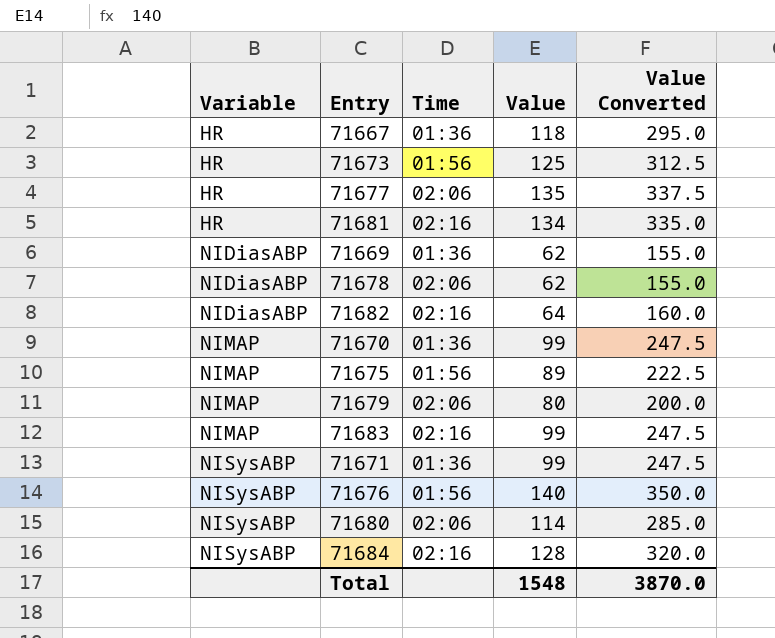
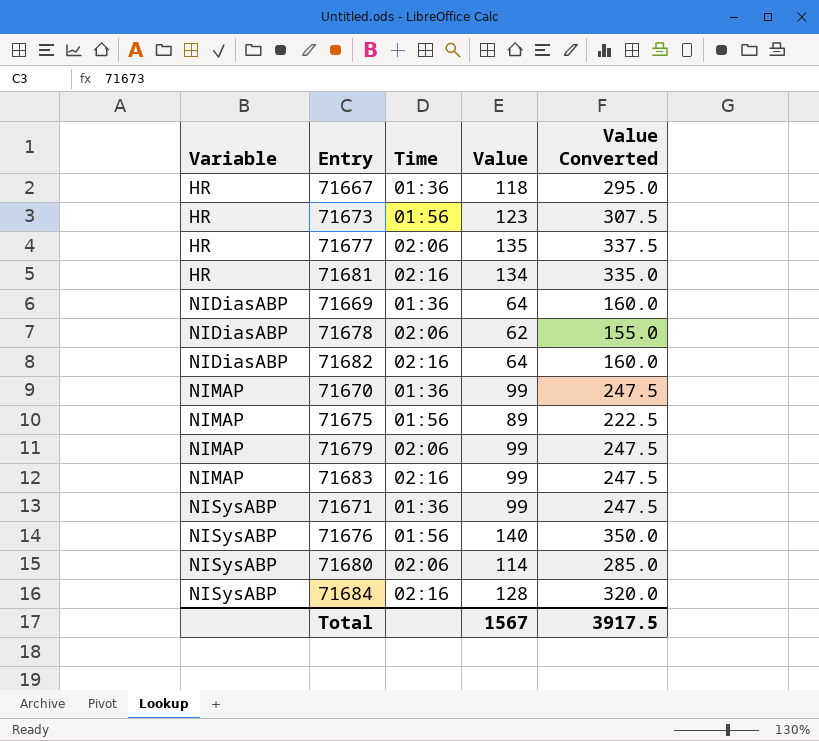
71673 | Value: 125 -> 123
71673 | Value Converted: 312.5 -> 307.5
71669 | Value: 62 -> 64
71669 | Value Converted: 155.0 -> 160.0
71679 | Value: 80 -> 99
71679 | Value Converted: 200.0 -> 247.5
Total | Value: 1548 -> 1567
Total | Value Converted: 3870.0 -> 3917.5

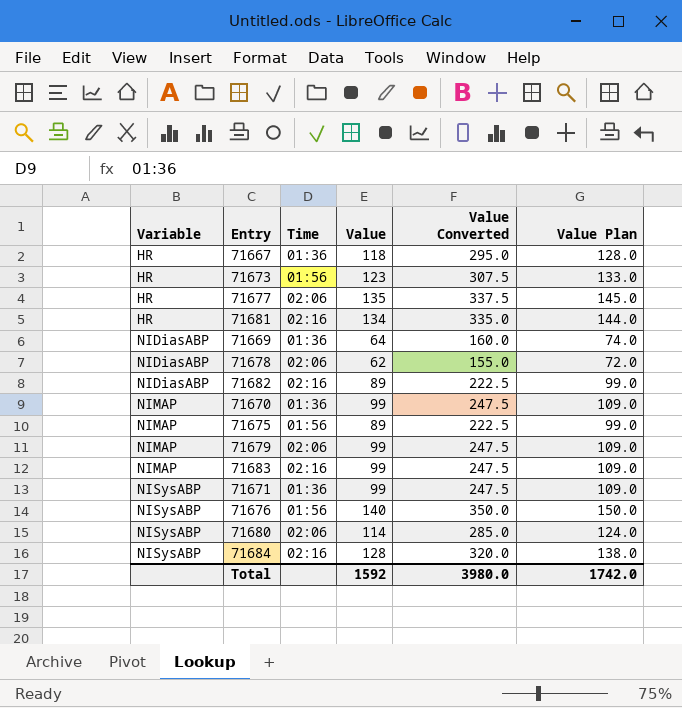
column Value Plan | formula: none -> [Value] + 10
71682 | Value: 64 -> 89
71682 | Value Converted: 160.0 -> 222.5
Total | Value: 1567 -> 1592
Total | Value Converted: 3917.5 -> 3980.0

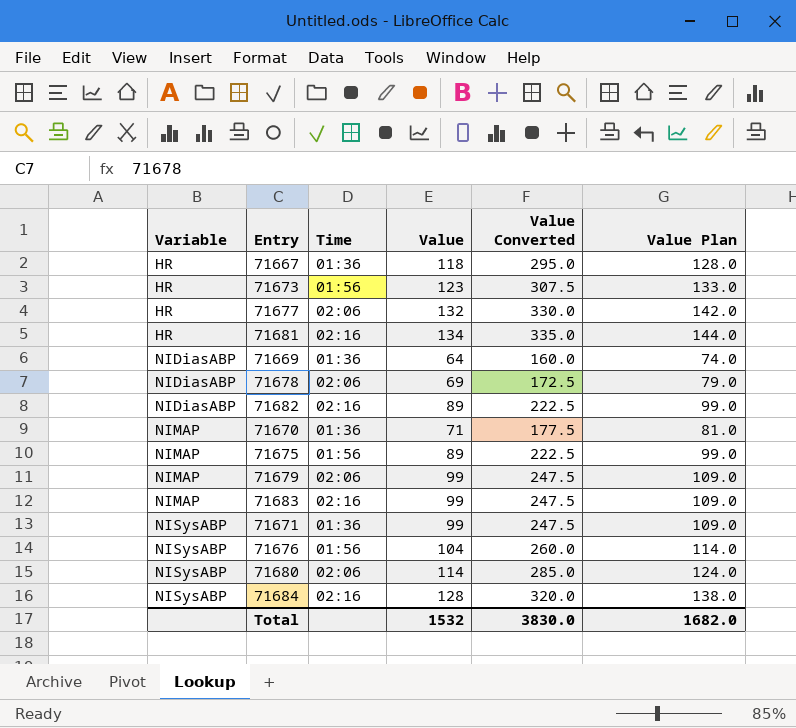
71677 | Value: 135 -> 132
71677 | Value Converted: 337.5 -> 330.0
71677 | Value Plan: 145.0 -> 142.0
71678 | Value: 62 -> 69
71678 | Value Converted: 155.0 -> 172.5
71678 | Value Plan: 72.0 -> 79.0
71670 | Value: 99 -> 71
71670 | Value Converted: 247.5 -> 177.5
71670 | Value Plan: 109.0 -> 81.0
71676 | Value: 140 -> 104
71676 | Value Converted: 350.0 -> 260.0
71676 | Value Plan: 150.0 -> 114.0
Total | Value: 1592 -> 1532
Total | Value Converted: 3980.0 -> 3830.0
Total | Value Plan: 1742.0 -> 1682.0

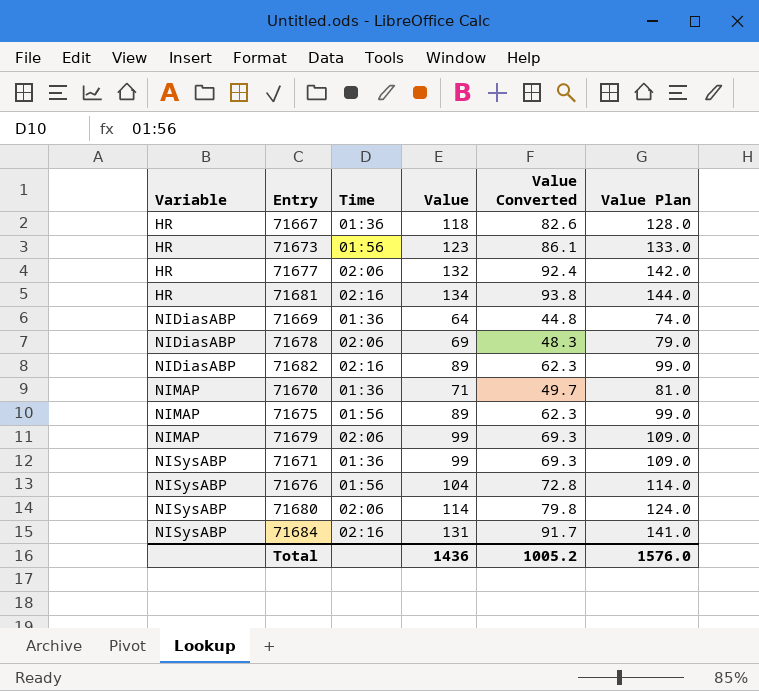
column Value Converted | formula: [Value] * 2.5 -> [Value] * 0.7
row 71683: NIMAP | 02:16 | 99 | 247.5 | 109.0 -> none
71684 | Value: 128 -> 131
71684 | Value Plan: 138.0 -> 141.0
Total | Value: 1532 -> 1436
Total | Value Converted: 3830.0 -> 1005.2
Total | Value Plan: 1682.0 -> 1576.0

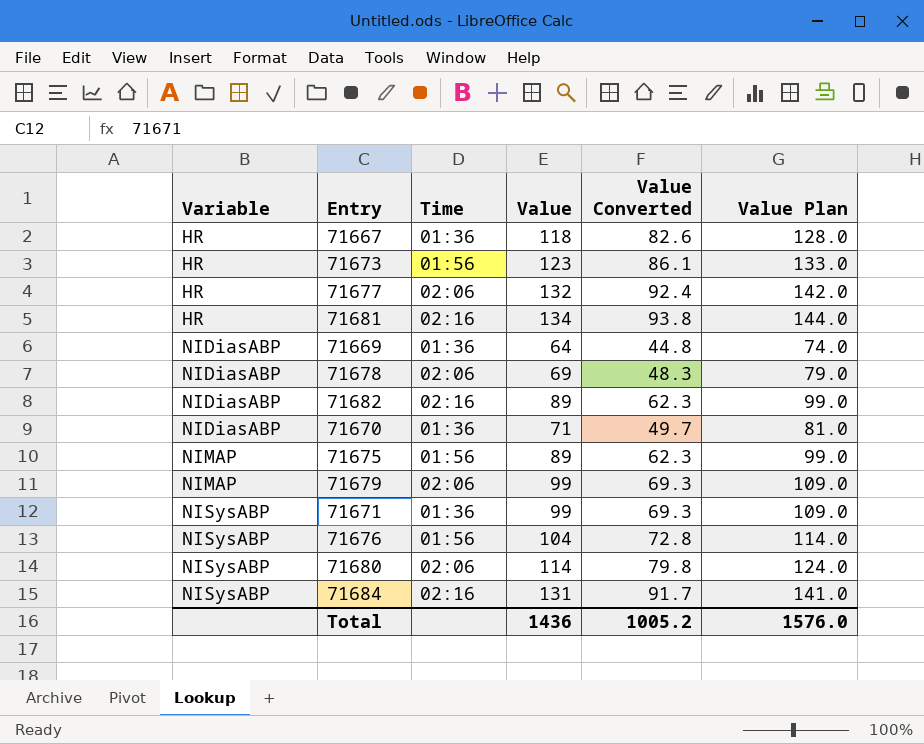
71670 | Variable: NIMAP -> NIDiasABP

